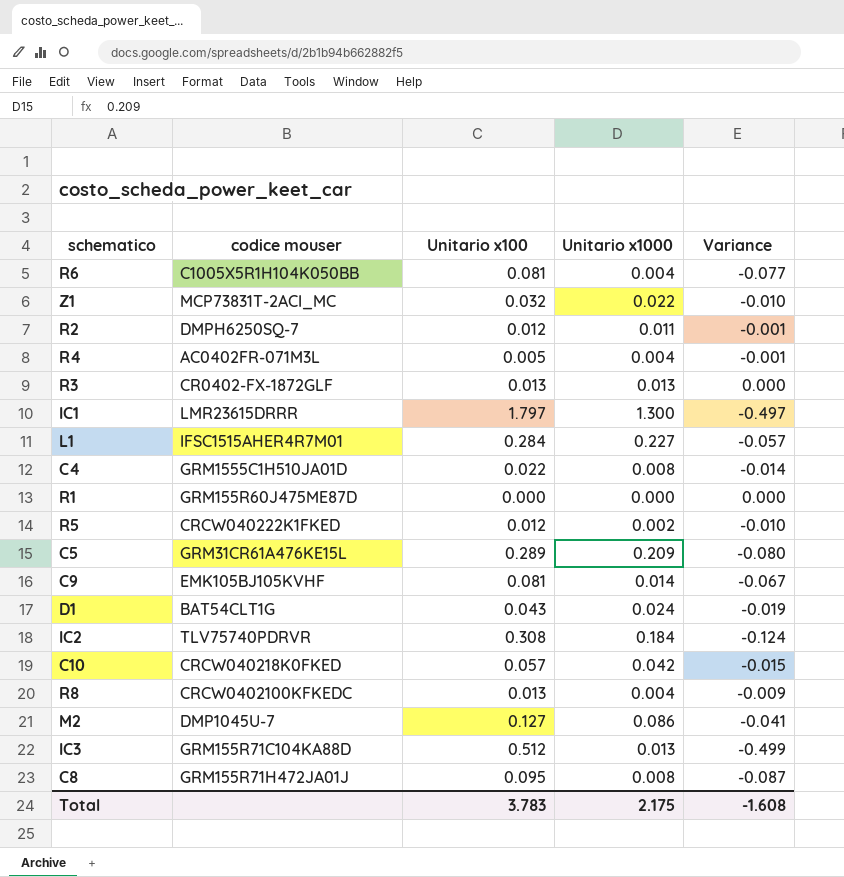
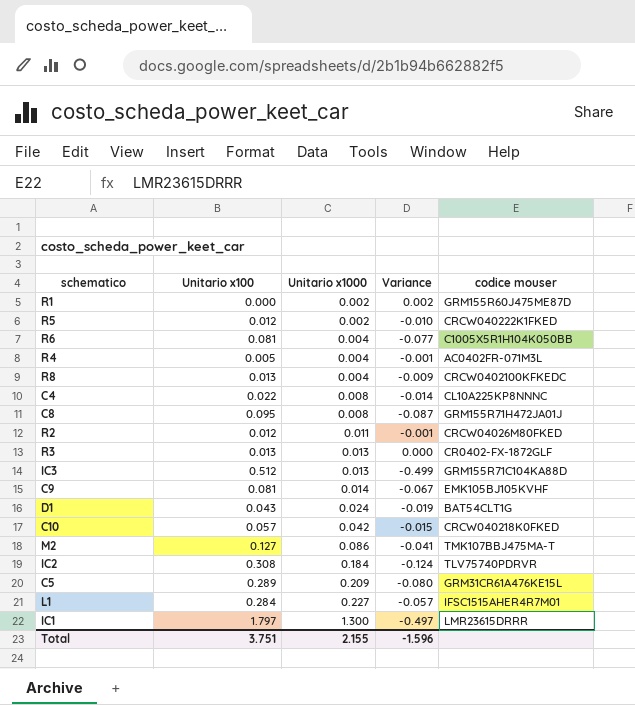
row order: none -> Unitario x1000 ascending
column codice mouser | position: 2 -> 5
row Z1: MCP73831T-2ACI_MC | 0.032 | 0.022 | -0.010 -> none
R1 | Unitario x1000: 0.000 -> 0.002
R1 | Variance: 0.000 -> 0.002
C4 | codice mouser: GRM1555C1H510JA01D -> CL10A225KP8NNNC
R2 | codice mouser: DMPH6250SQ-7 -> CRCW04026M80FKED
M2 | codice mouser: DMP1045U-7 -> TMK107BBJ475MA-T
Total | Unitario x100: 3.783 -> 3.751
Total | Unitario x1000: 2.175 -> 2.155
Total | Variance: -1.608 -> -1.596

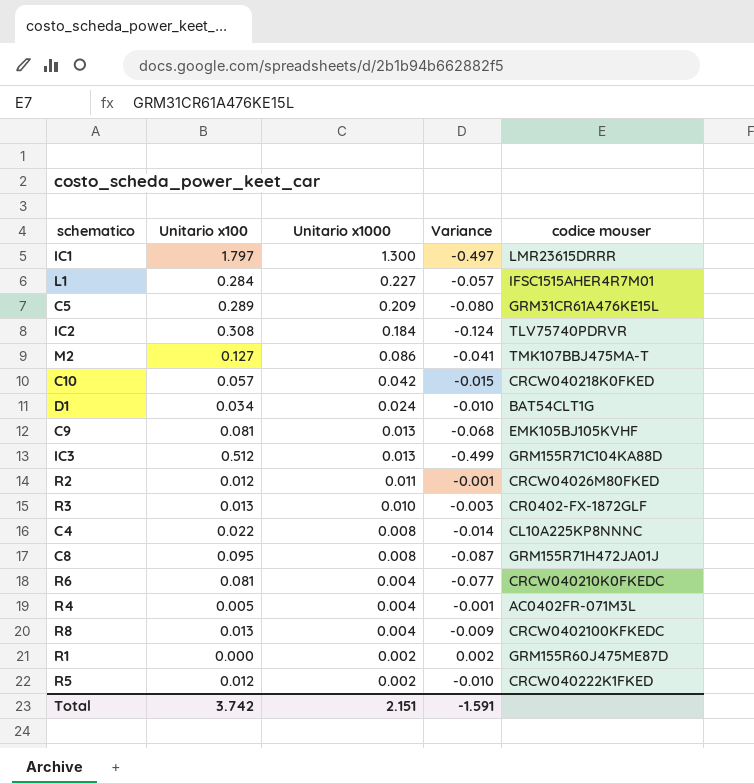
row order: Unitario x1000 ascending -> Unitario x1000 descending
D1 | Unitario x100: 0.043 -> 0.034
D1 | Variance: -0.019 -> -0.010
C9 | Unitario x1000: 0.014 -> 0.013
C9 | Variance: -0.067 -> -0.068
R3 | Unitario x1000: 0.013 -> 0.010
R3 | Variance: 0.000 -> -0.003
R6 | codice mouser: C1005X5R1H104K050BB -> CRCW040210K0FKEDC
Total | Unitario x100: 3.751 -> 3.742
Total | Unitario x1000: 2.155 -> 2.151
Total | Variance: -1.596 -> -1.591

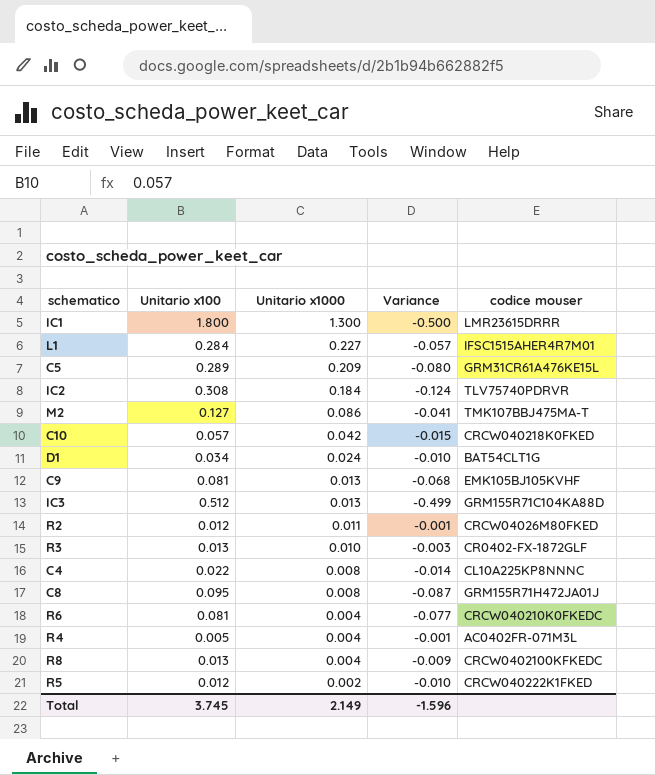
row R1: 0.000 | 0.002 | 0.002 | GRM155R60J475ME87D -> none
IC1 | Unitario x100: 1.797 -> 1.800
IC1 | Variance: -0.497 -> -0.500
Total | Unitario x100: 3.742 -> 3.745
Total | Unitario x1000: 2.151 -> 2.149
Total | Variance: -1.591 -> -1.596

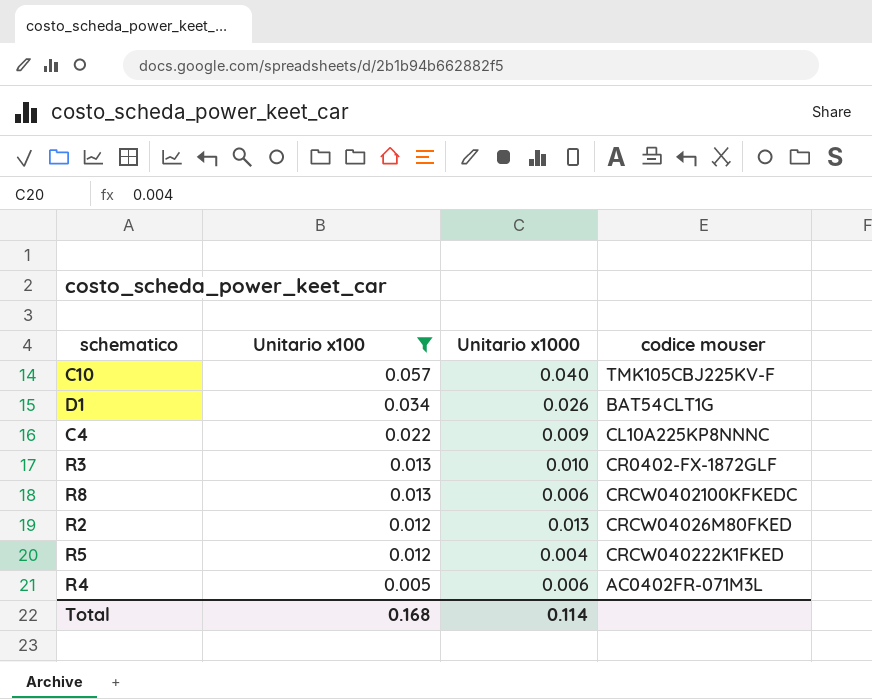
filter: none -> Unitario x100 <= 0.057
row order: Unitario x1000 descending -> Unitario x100 descending
column Variance | formula: [Unitario x1000] - [Unitario x100] -> none
C10 | Unitario x1000: 0.042 -> 0.040
C10 | codice mouser: CRCW040218K0FKED -> TMK105CBJ225KV-F
D1 | Unitario x1000: 0.024 -> 0.026
C4 | Unitario x1000: 0.008 -> 0.009
R8 | Unitario x1000: 0.004 -> 0.006
R2 | Unitario x1000: 0.011 -> 0.013
R5 | Unitario x1000: 0.002 -> 0.004
R4 | Unitario x1000: 0.004 -> 0.006
Total | Unitario x100: 3.745 -> 0.168
Total | Unitario x1000: 2.149 -> 0.114

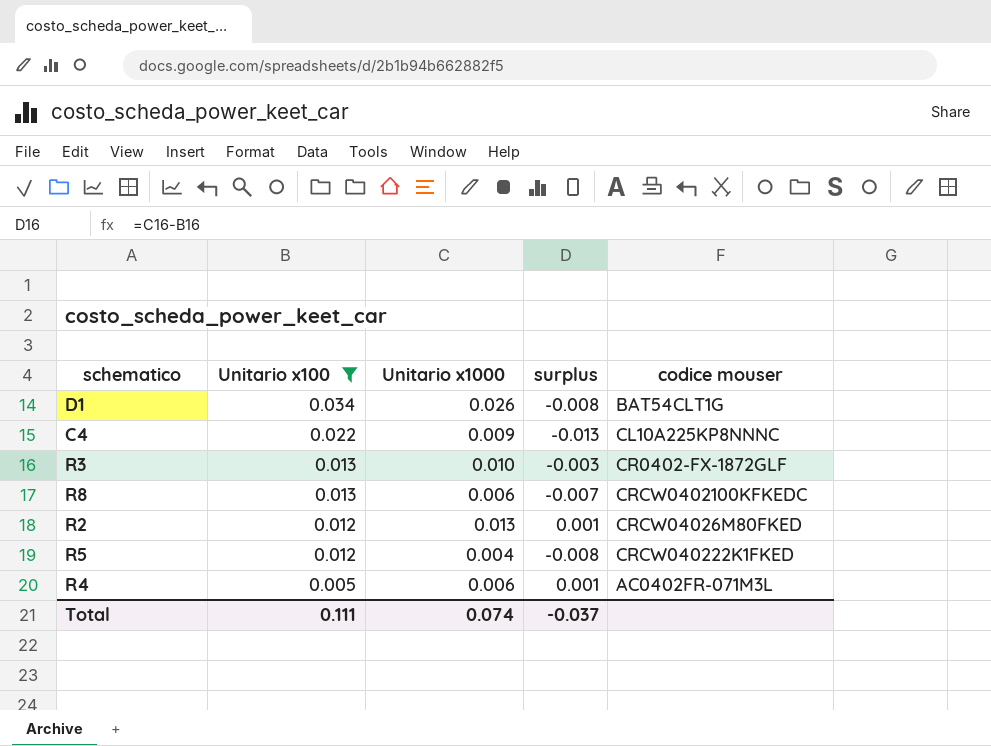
column surplus | formula: none -> [Unitario x1000] - [Unitario x100]
row C10: 0.057 | 0.040 | TMK105CBJ225KV-F -> none
Total | Unitario x100: 0.168 -> 0.111
Total | Unitario x1000: 0.114 -> 0.074

